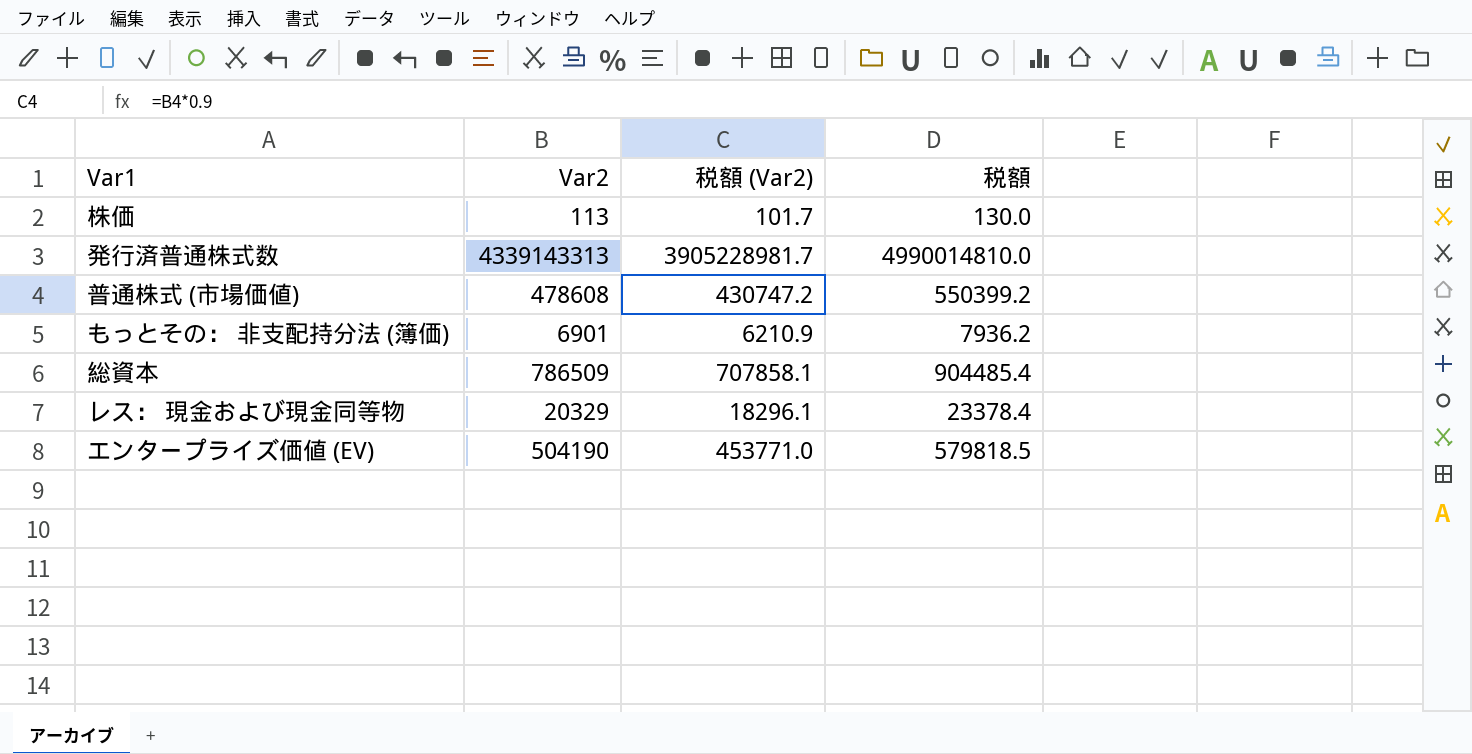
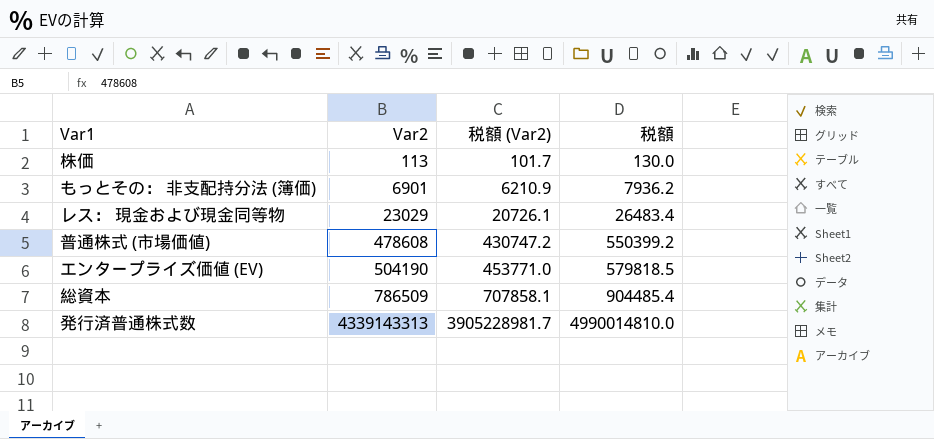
row order: none -> Var2 ascending
レス： 現金および現金同等物 | Var2: 20329 -> 23029
レス： 現金および現金同等物 | 税額 (Var2): 18296.1 -> 20726.1
レス： 現金および現金同等物 | 税額: 23378.4 -> 26483.4

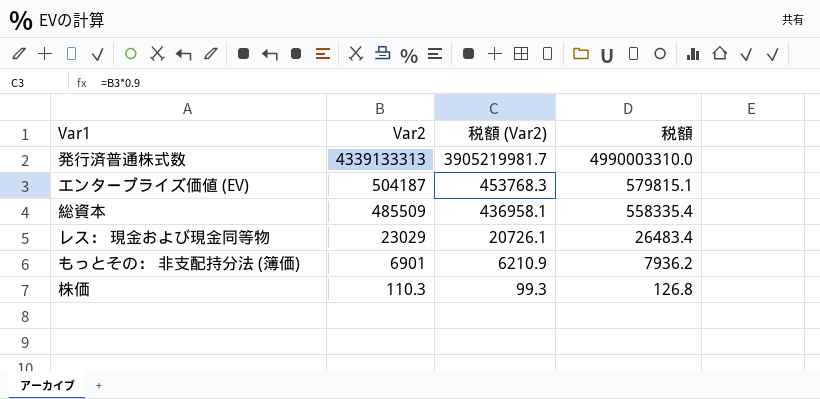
row order: Var2 ascending -> Var2 descending
row 普通株式 (市場価値): 478608 | 430747.2 | 550399.2 -> none
発行済普通株式数 | Var2: 4339143313 -> 4339133313
発行済普通株式数 | 税額 (Var2): 3905228981.7 -> 3905219981.7
発行済普通株式数 | 税額: 4990014810.0 -> 4990003310.0
エンタープライズ価値 (EV) | Var2: 504190 -> 504187
エンタープライズ価値 (EV) | 税額 (Var2): 453771.0 -> 453768.3
エンタープライズ価値 (EV) | 税額: 579818.5 -> 579815.1
総資本 | Var2: 786509 -> 485509
総資本 | 税額 (Var2): 707858.1 -> 436958.1
総資本 | 税額: 904485.4 -> 558335.4
株価 | Var2: 113 -> 110.3
株価 | 税額 (Var2): 101.7 -> 99.3
株価 | 税額: 130.0 -> 126.8

